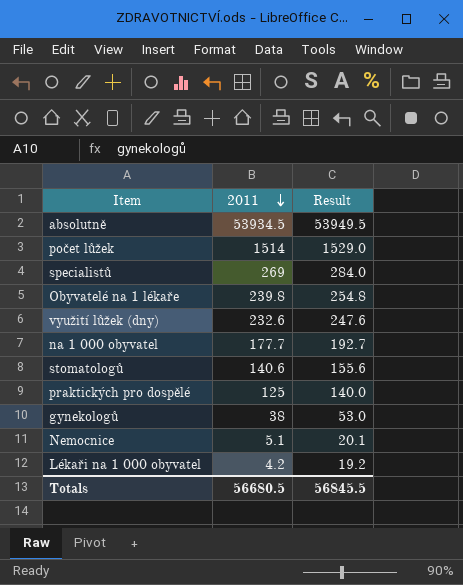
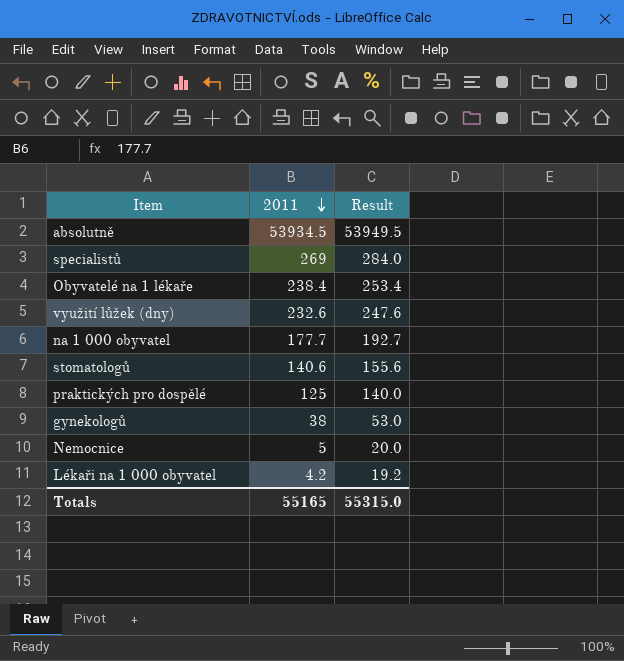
row počet lůžek: 1514 | 1529.0 -> none
Obyvatelé na 1 lékaře | 2011: 239.8 -> 238.4
Obyvatelé na 1 lékaře | Result: 254.8 -> 253.4
Nemocnice | 2011: 5.1 -> 5
Nemocnice | Result: 20.1 -> 20.0
Totals | 2011: 56680.5 -> 55165
Totals | Result: 56845.5 -> 55315.0

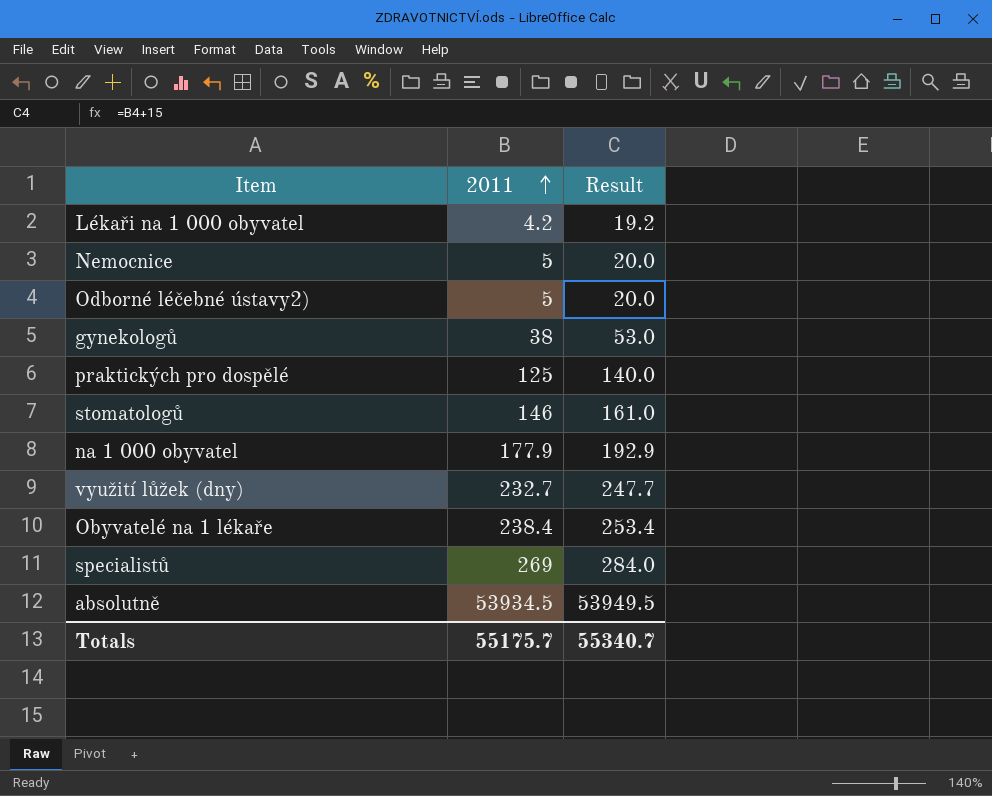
row order: 2011 descending -> 2011 ascending
row Odborné léčebné ústavy2): none -> 5 | 20.0
stomatologů | 2011: 140.6 -> 146
stomatologů | Result: 155.6 -> 161.0
na 1 000 obyvatel | 2011: 177.7 -> 177.9
na 1 000 obyvatel | Result: 192.7 -> 192.9
využití lůžek (dny) | 2011: 232.6 -> 232.7
využití lůžek (dny) | Result: 247.6 -> 247.7
Totals | 2011: 55165 -> 55175.7
Totals | Result: 55315.0 -> 55340.7

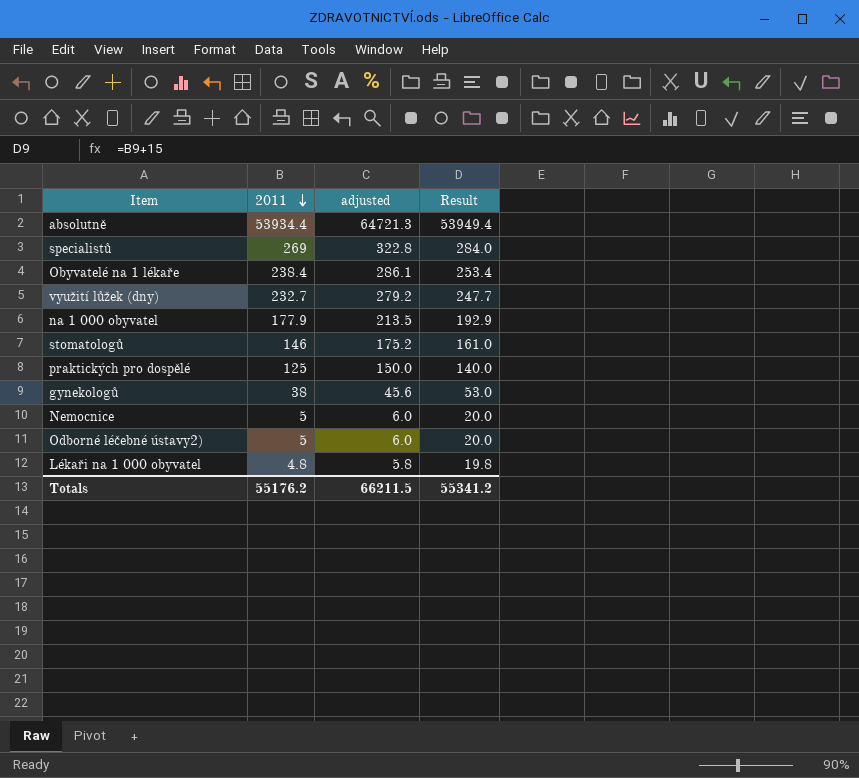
row order: 2011 ascending -> 2011 descending
column adjusted | formula: none -> [2011] * 1.2
absolutně | 2011: 53934.5 -> 53934.4
absolutně | Result: 53949.5 -> 53949.4
Lékaři na 1 000 obyvatel | 2011: 4.2 -> 4.8
Lékaři na 1 000 obyvatel | Result: 19.2 -> 19.8
Totals | 2011: 55175.7 -> 55176.2
Totals | Result: 55340.7 -> 55341.2

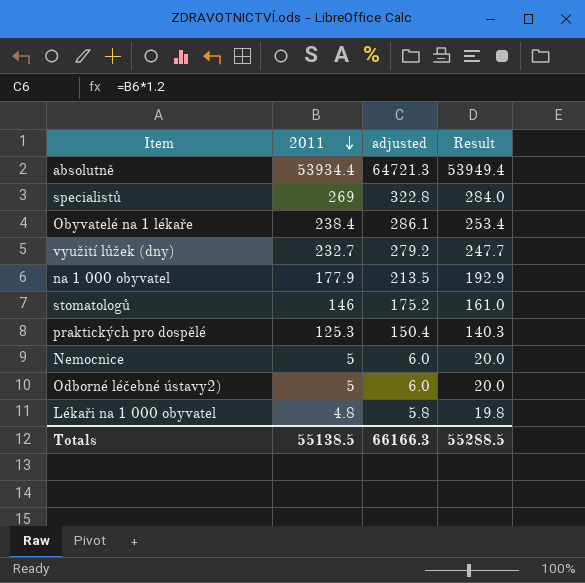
row gynekologů: 38 | 45.6 | 53.0 -> none
praktických pro dospělé | 2011: 125 -> 125.3
praktických pro dospělé | adjusted: 150.0 -> 150.4
praktických pro dospělé | Result: 140.0 -> 140.3
Totals | 2011: 55176.2 -> 55138.5
Totals | adjusted: 66211.5 -> 66166.3
Totals | Result: 55341.2 -> 55288.5

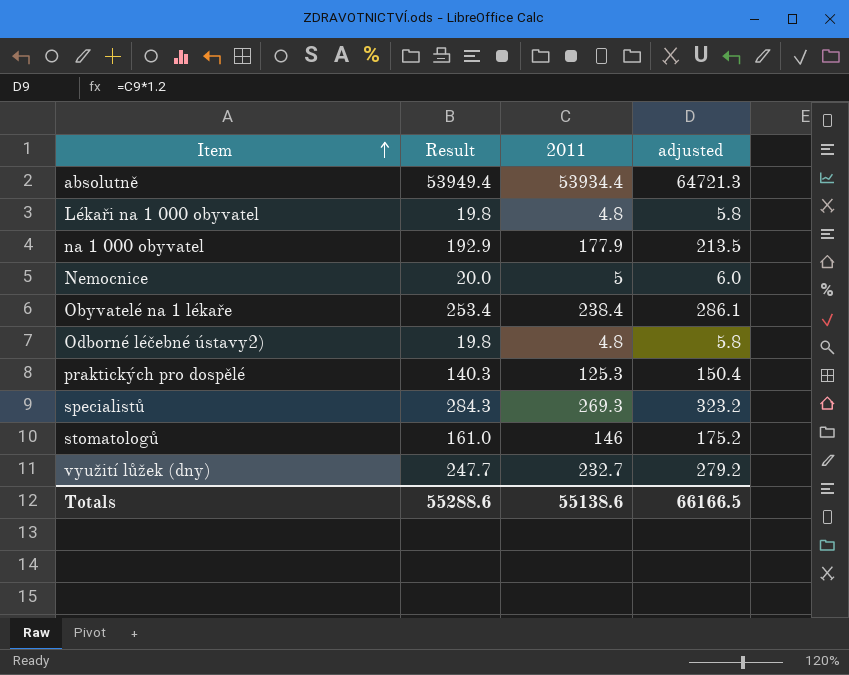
row order: 2011 descending -> Item ascending
column Result | position: 4 -> 2
Odborné léčebné ústavy2) | Result: 20.0 -> 19.8
Odborné léčebné ústavy2) | 2011: 5 -> 4.8
Odborné léčebné ústavy2) | adjusted: 6.0 -> 5.8
specialistů | Result: 284.0 -> 284.3
specialistů | 2011: 269 -> 269.3
specialistů | adjusted: 322.8 -> 323.2
Totals | Result: 55288.5 -> 55288.6
Totals | 2011: 55138.5 -> 55138.6
Totals | adjusted: 66166.3 -> 66166.5

